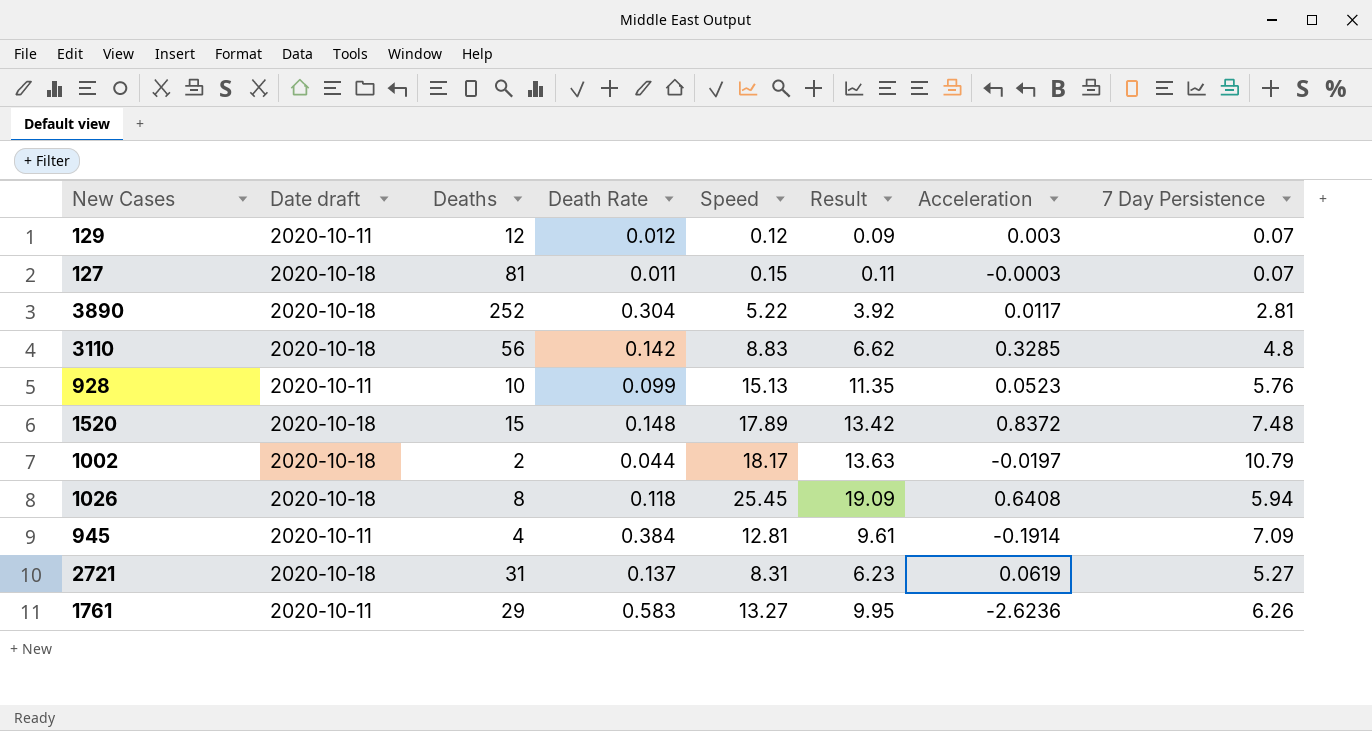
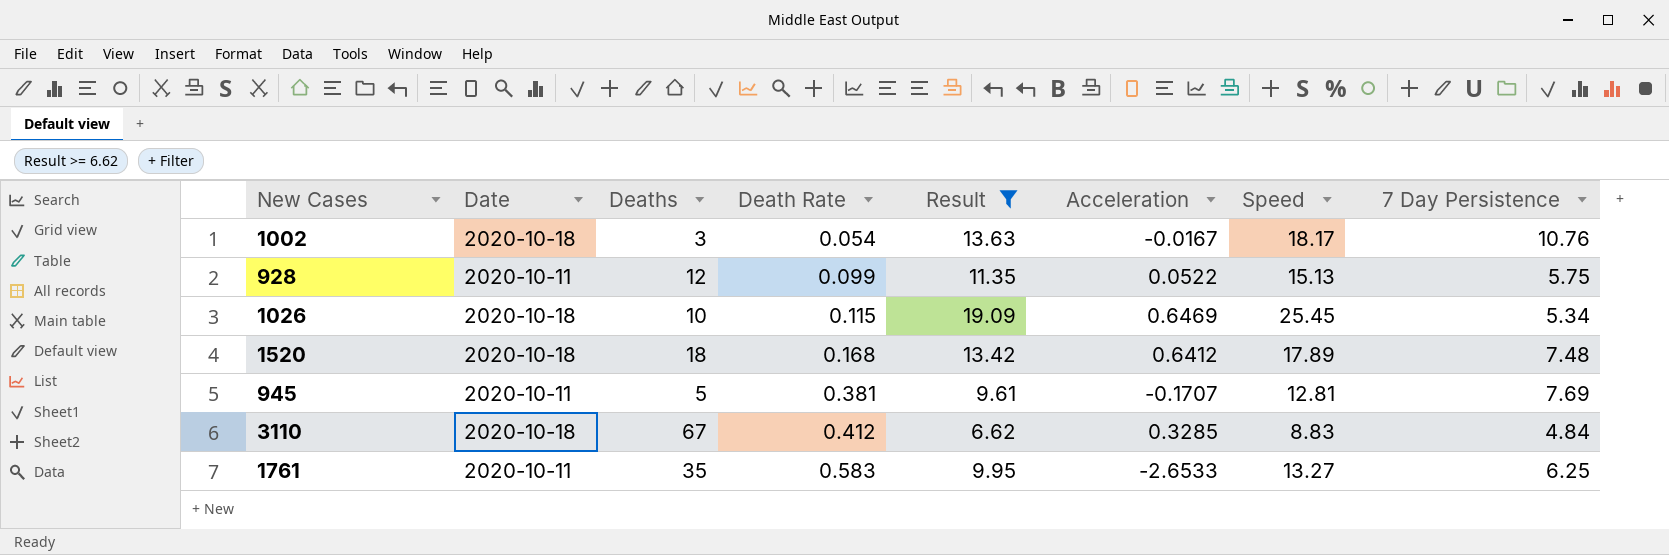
filter: none -> Result >= 6.62
row order: none -> Death Rate ascending
column name: Date draft -> Date
column Speed | position: 5 -> 7
1002 | Deaths: 2 -> 3
1002 | Death Rate: 0.044 -> 0.054
1002 | Acceleration: -0.0197 -> -0.0167
1002 | 7 Day Persistence: 10.79 -> 10.76
928 | Deaths: 10 -> 12
928 | Acceleration: 0.0523 -> 0.0522
928 | 7 Day Persistence: 5.76 -> 5.75
1026 | Deaths: 8 -> 10
1026 | Death Rate: 0.118 -> 0.115
1026 | Acceleration: 0.6408 -> 0.6469
1026 | 7 Day Persistence: 5.94 -> 5.34
1520 | Deaths: 15 -> 18
1520 | Death Rate: 0.148 -> 0.168
1520 | Acceleration: 0.8372 -> 0.6412
945 | Deaths: 4 -> 5
945 | Death Rate: 0.384 -> 0.381
945 | Acceleration: -0.1914 -> -0.1707
945 | 7 Day Persistence: 7.09 -> 7.69
3110 | Deaths: 56 -> 67
3110 | Death Rate: 0.142 -> 0.412
3110 | 7 Day Persistence: 4.8 -> 4.84
1761 | Deaths: 29 -> 35
1761 | Acceleration: -2.6236 -> -2.6533
1761 | 7 Day Persistence: 6.26 -> 6.25

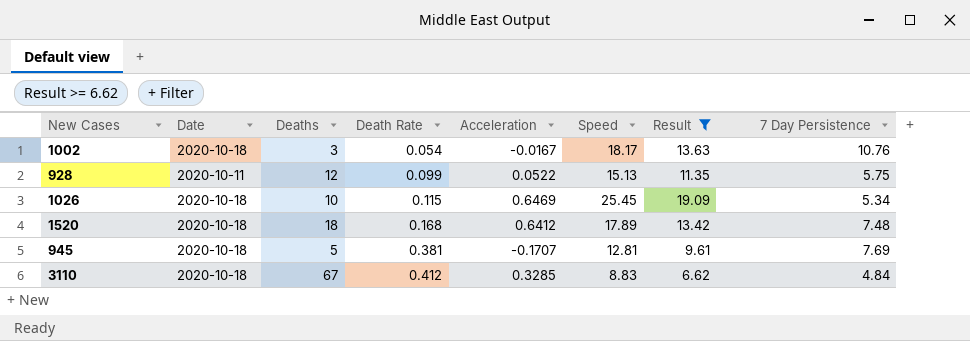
column Result | position: 5 -> 7
row 1761: 2020-10-11 | 35 | 0.583 | 9.95 | -2.6533 | 13.27 | 6.25 -> none
945 | Date: 2020-10-11 -> 2020-10-18

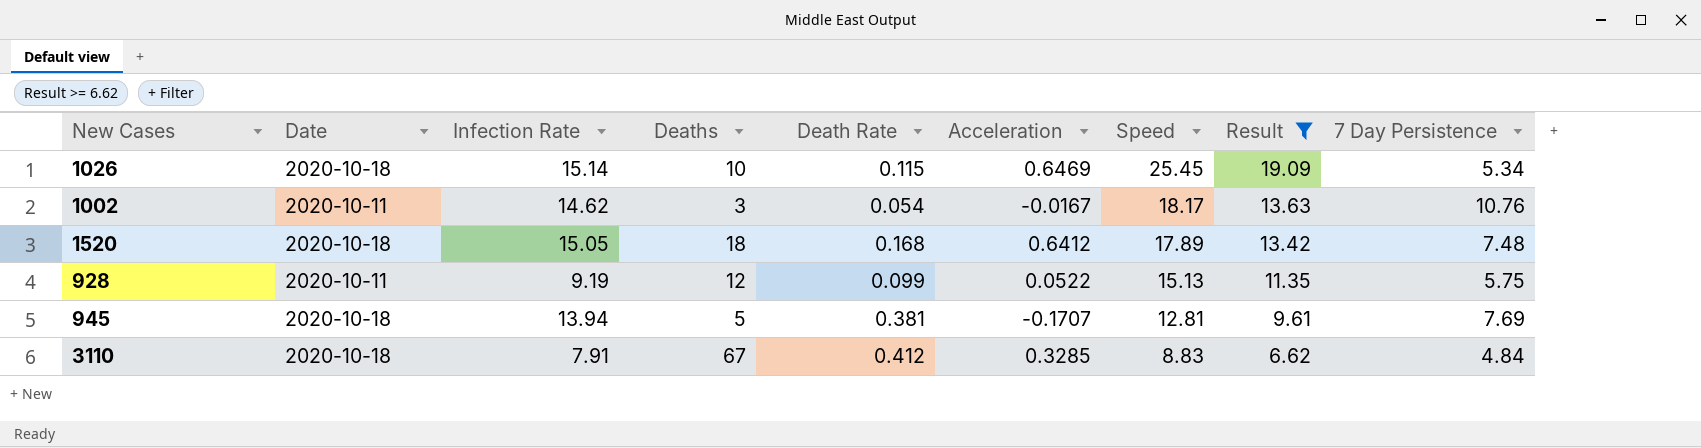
row order: Death Rate ascending -> Speed descending
column Infection Rate | position: none -> 3
1002 | Date: 2020-10-18 -> 2020-10-11

